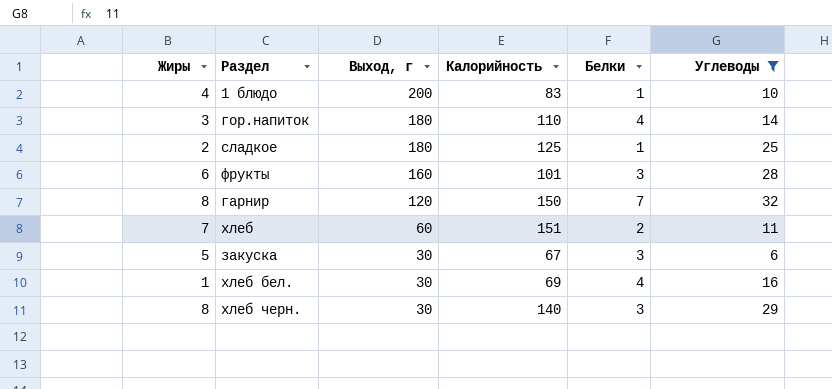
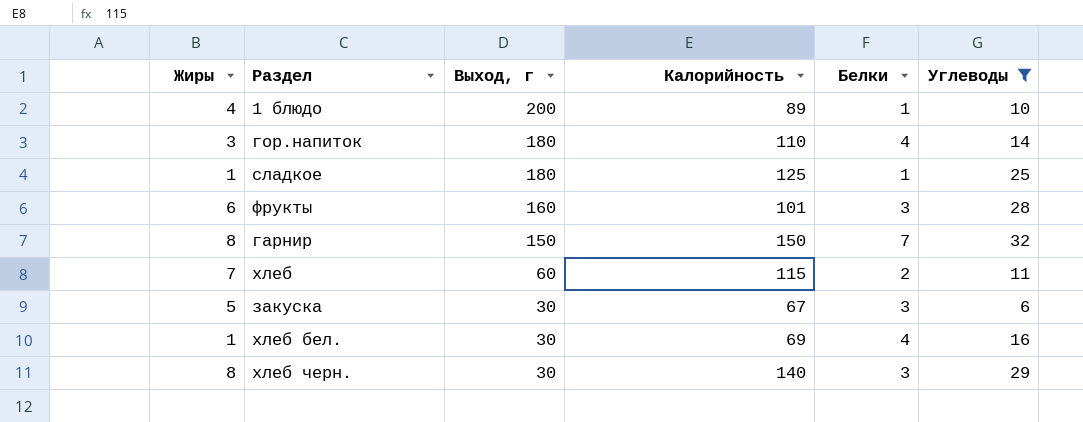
1 блюдо | Калорийность: 83 -> 89
сладкое | Жиры: 2 -> 1
гарнир | Выход, г: 120 -> 150
хлеб | Калорийность: 151 -> 115

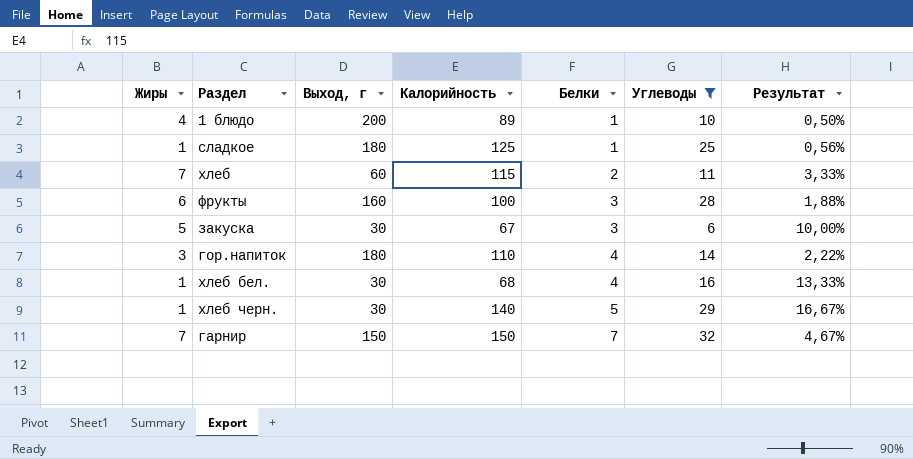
row order: Выход, г descending -> Белки ascending
column Результат | formula: none -> [Белки] / [Выход, г]
фрукты | Калорийность: 101 -> 100
хлеб бел. | Калорийность: 69 -> 68
хлеб черн. | Жиры: 8 -> 1
хлеб черн. | Белки: 3 -> 5
гарнир | Жиры: 8 -> 7

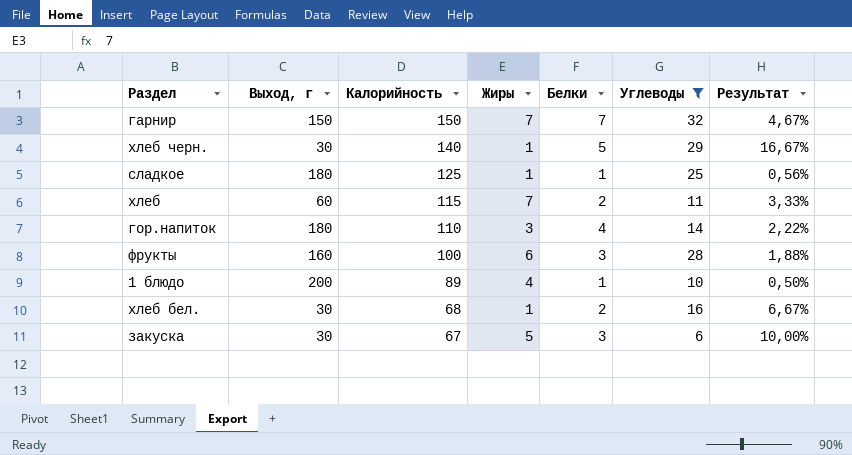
row order: Белки ascending -> Калорийность descending
column Жиры | position: 1 -> 4
хлеб бел. | Белки: 4 -> 2
хлеб бел. | Результат: 13,33% -> 6,67%

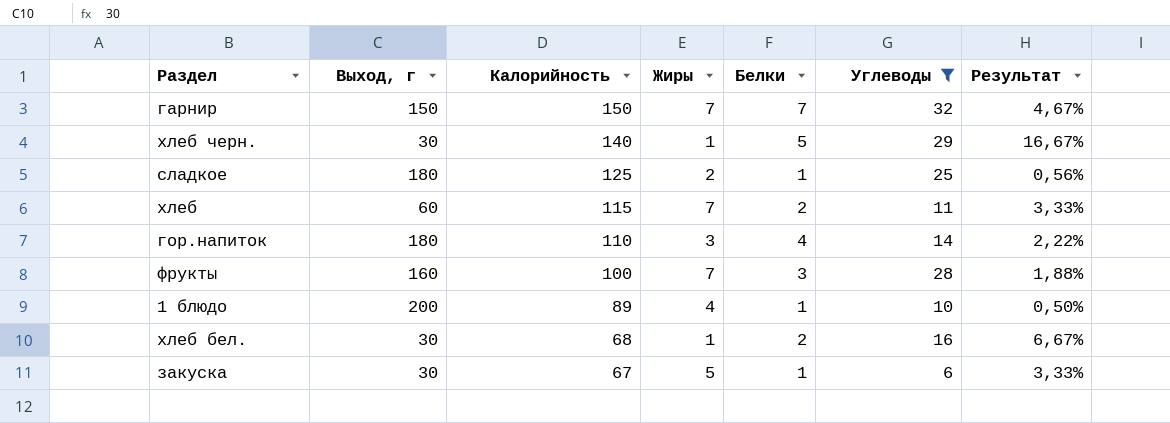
сладкое | Жиры: 1 -> 2
фрукты | Жиры: 6 -> 7
закуска | Белки: 3 -> 1
закуска | Результат: 10,00% -> 3,33%

